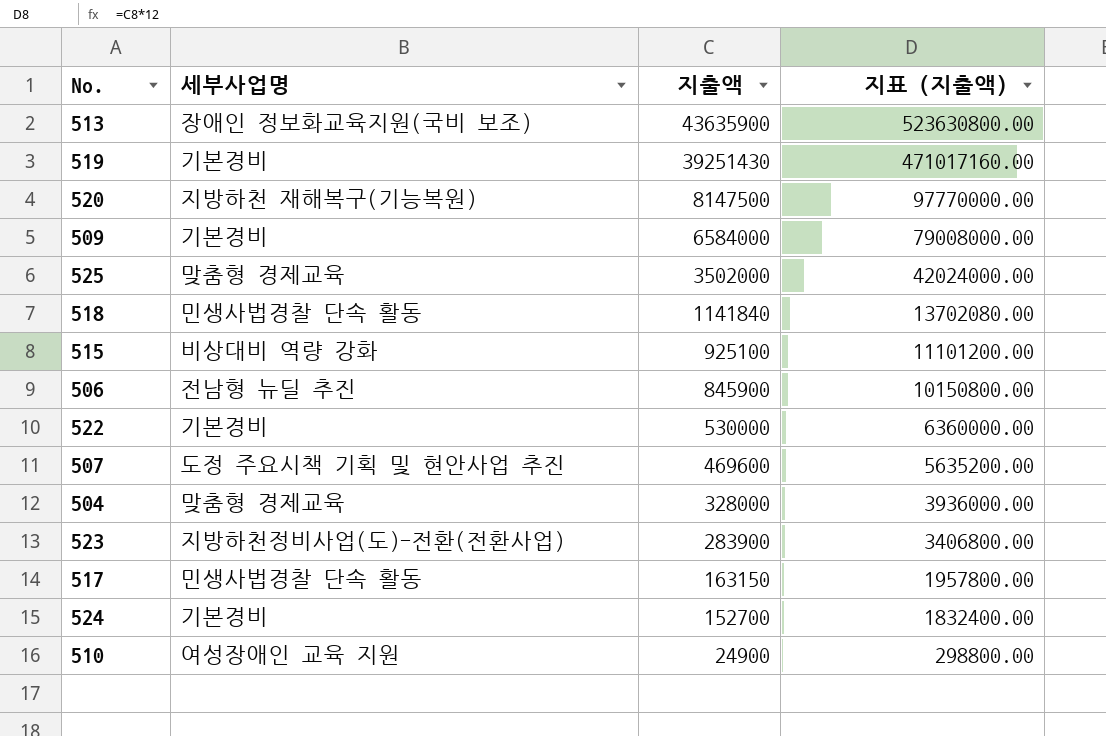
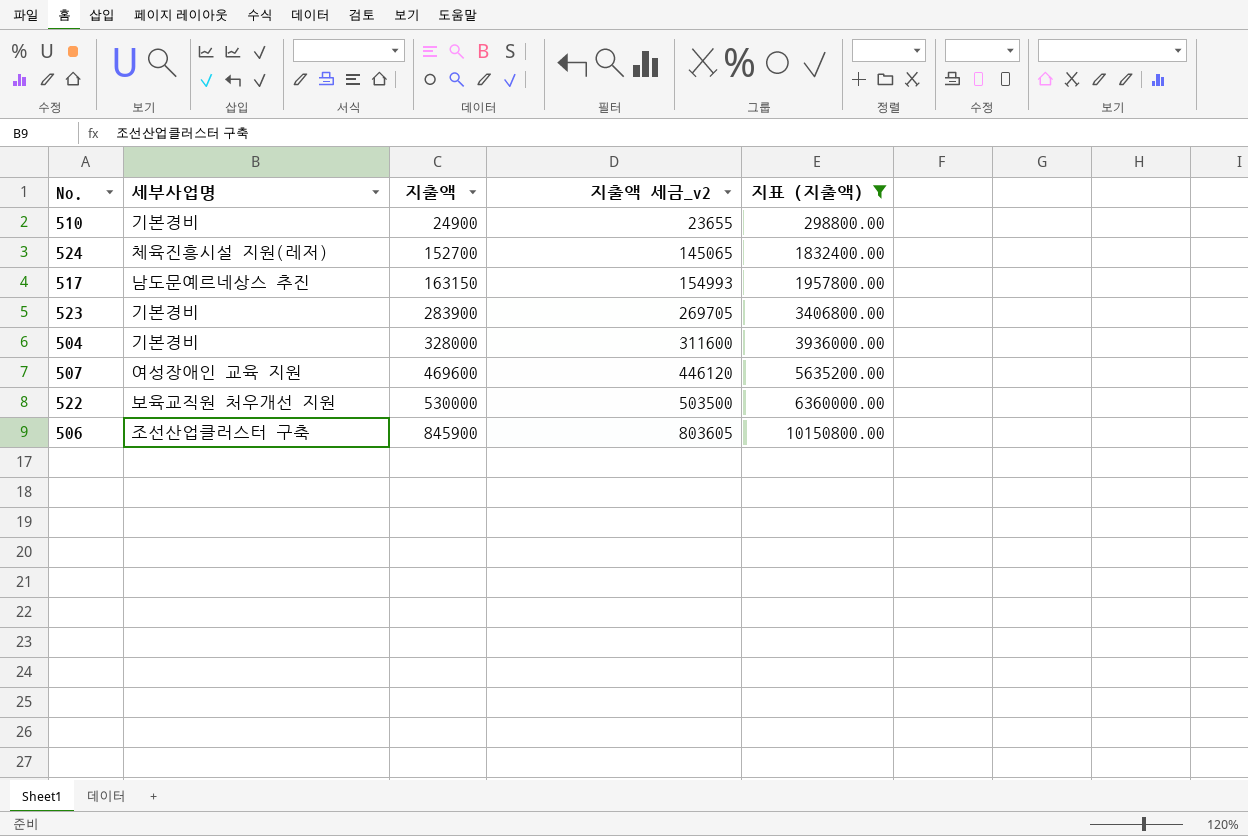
filter: none -> 지표 (지출액) <= 10150800.00
row order: 지출액 descending -> 지출액 ascending
column 지출액 세금_v2 | formula: none -> [지출액] * 0.95
510 | 세부사업명: 여성장애인 교육 지원 -> 기본경비
524 | 세부사업명: 기본경비 -> 체육진흥시설 지원(레저)
517 | 세부사업명: 민생사법경찰 단속 활동 -> 남도문예르네상스 추진
523 | 세부사업명: 지방하천정비사업(도)-전환(전환사업) -> 기본경비
504 | 세부사업명: 맞춤형 경제교육 -> 기본경비
507 | 세부사업명: 도정 주요시책 기획 및 현안사업 추진 -> 여성장애인 교육 지원
522 | 세부사업명: 기본경비 -> 보육교직원 처우개선 지원
506 | 세부사업명: 전남형 뉴딜 추진 -> 조선산업클러스터 구축

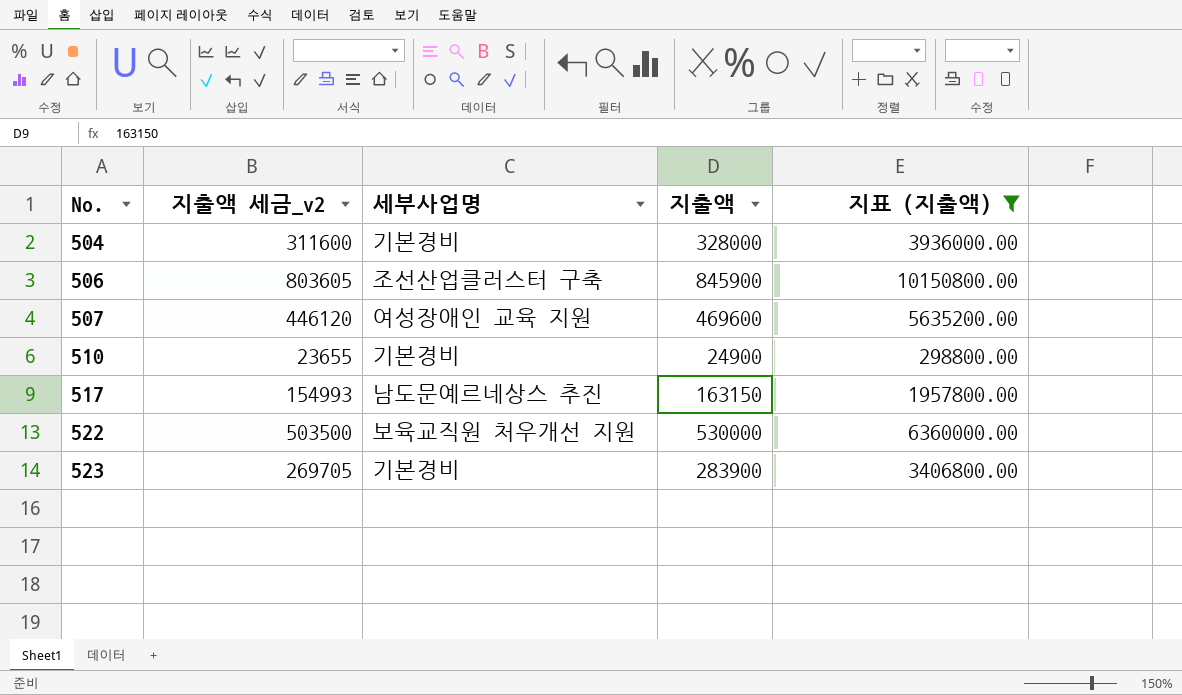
row order: 지출액 ascending -> No. ascending
column 지출액 세금_v2 | position: 4 -> 2
row 524: 체육진흥시설 지원(레저) | 152700 | 145065 | 1832400.00 -> none

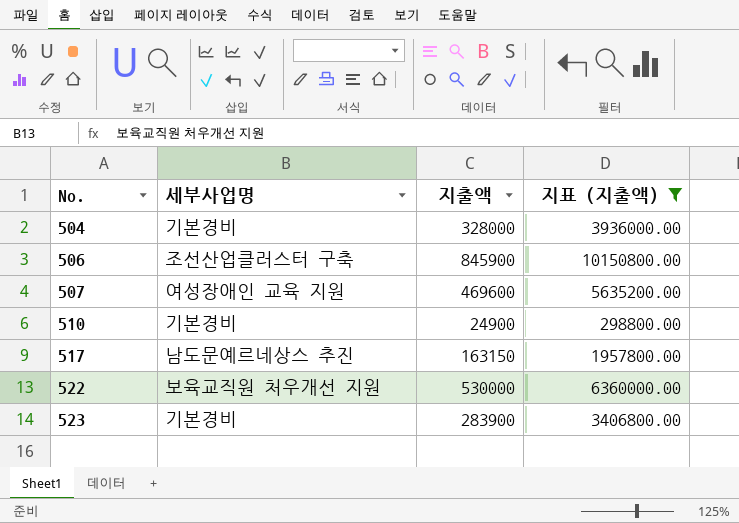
column 지출액 세금_v2 | formula: [지출액] * 0.95 -> none

